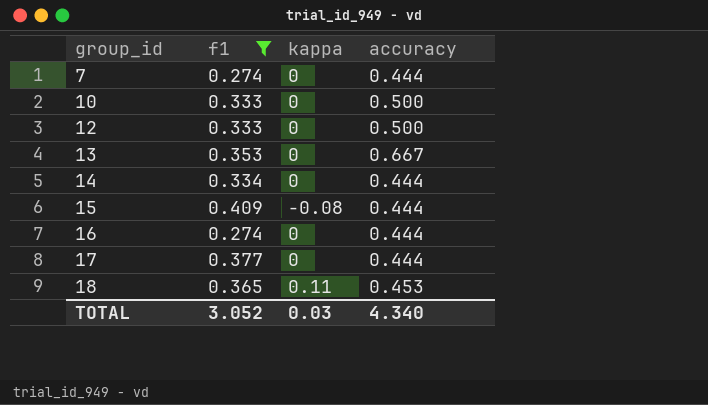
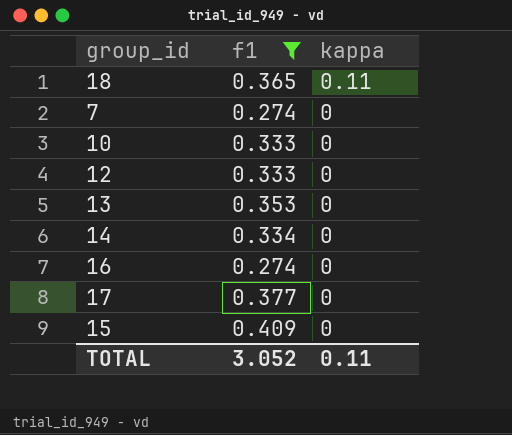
row order: group_id ascending -> kappa descending
column accuracy | position: 4 -> none
15 | kappa: -0.08 -> 0
TOTAL | kappa: 0.03 -> 0.11

